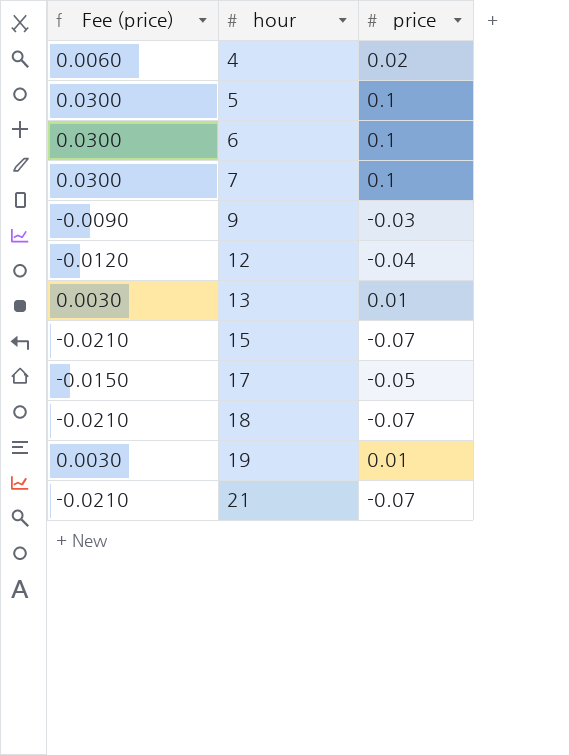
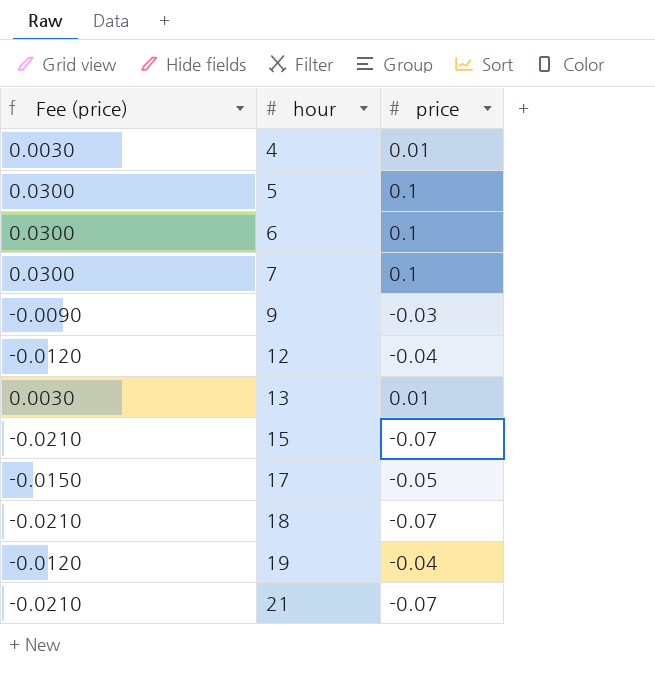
4 | Fee (price): 0.0060 -> 0.0030
4 | price: 0.02 -> 0.01
19 | Fee (price): 0.0030 -> -0.0120
19 | price: 0.01 -> -0.04

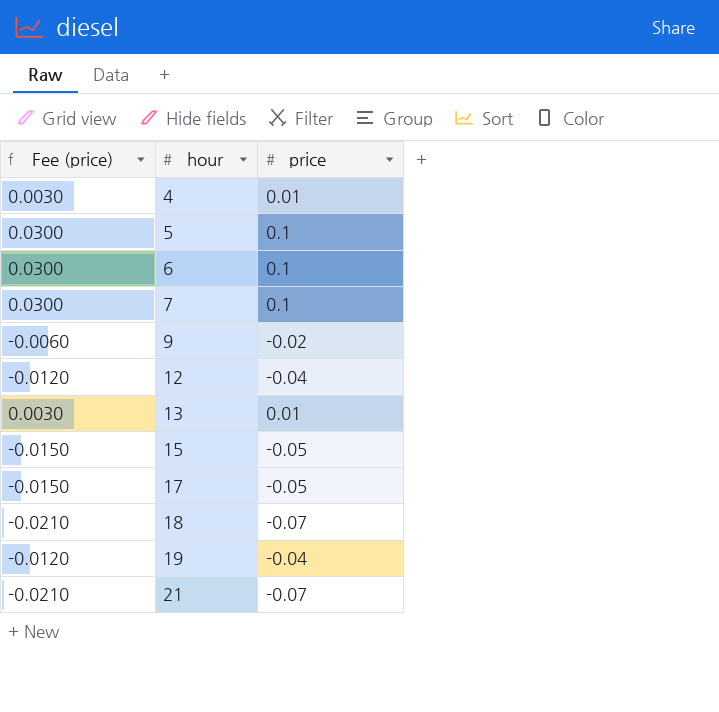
9 | Fee (price): -0.0090 -> -0.0060
9 | price: -0.03 -> -0.02
15 | Fee (price): -0.0210 -> -0.0150
15 | price: -0.07 -> -0.05

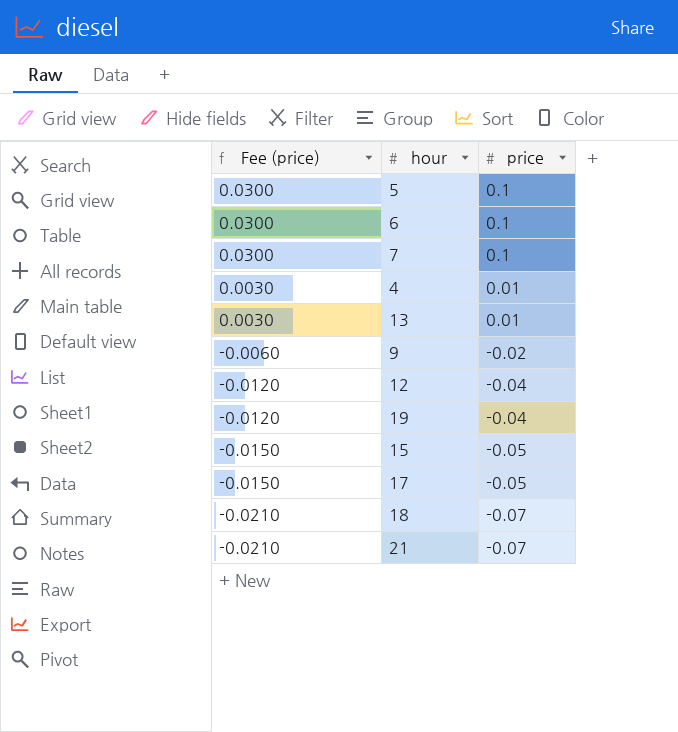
row order: hour ascending -> Fee (price) descending

